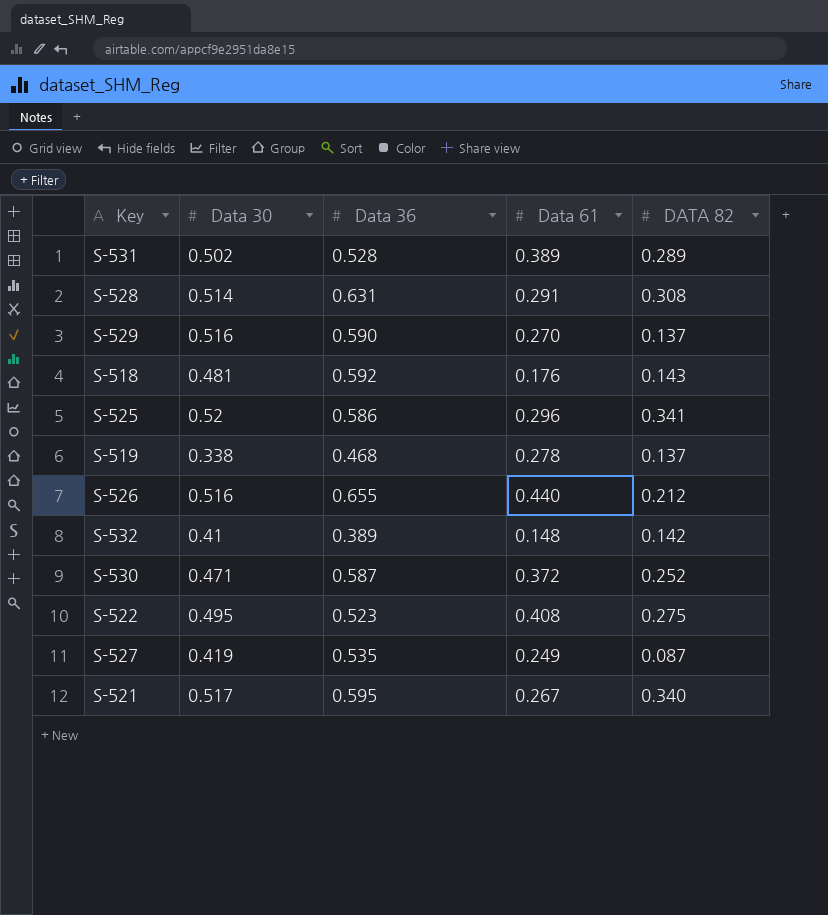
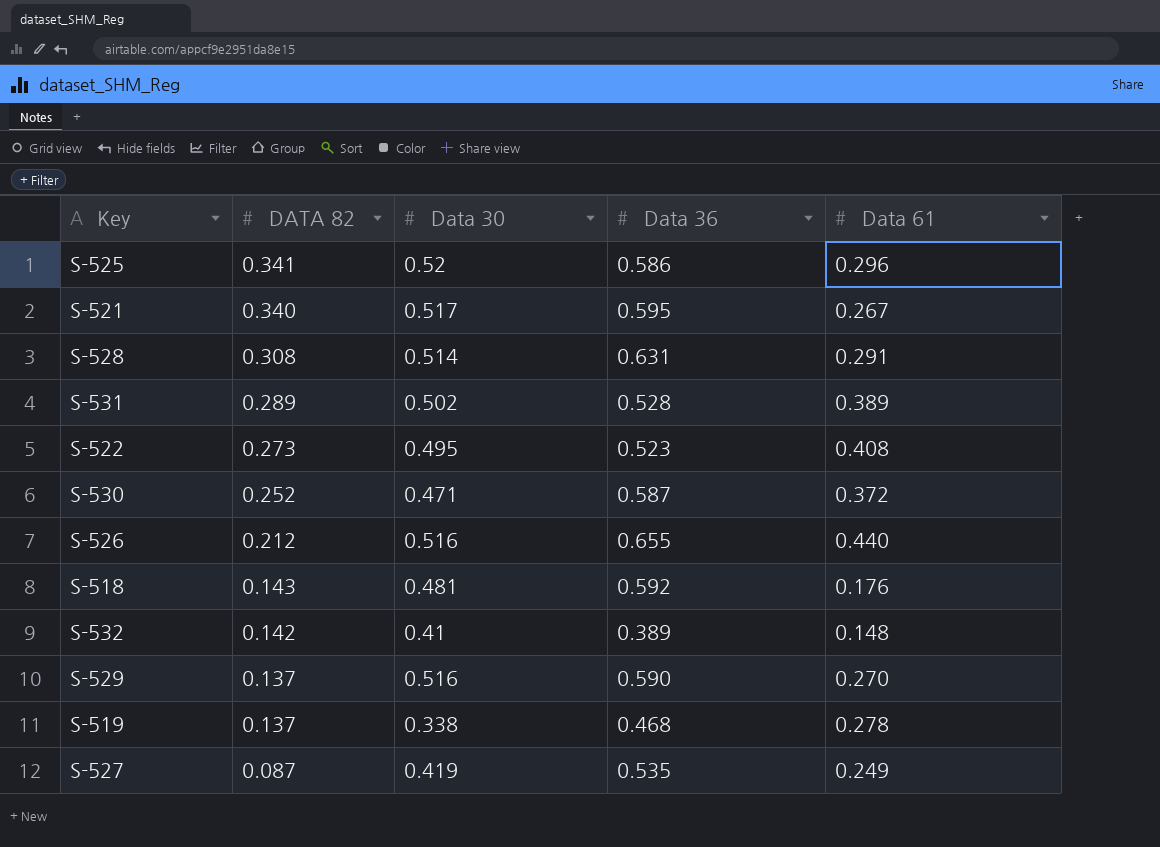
row order: none -> DATA 82 descending
column DATA 82 | position: 5 -> 2
S-522 | DATA 82: 0.275 -> 0.273

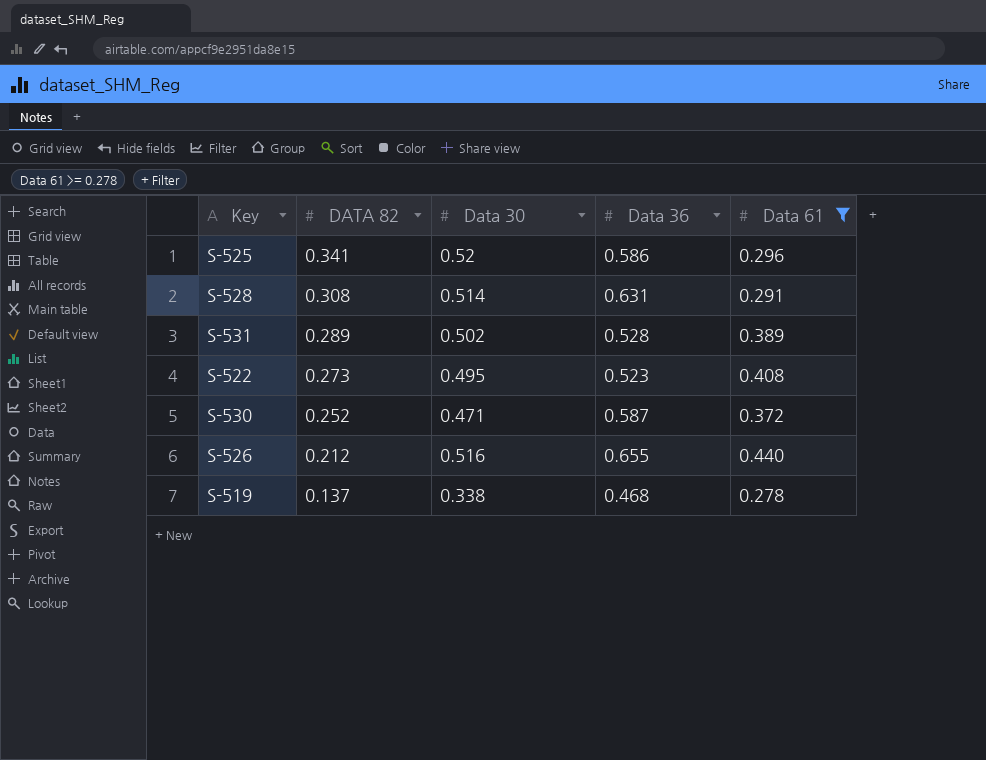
filter: none -> Data 61 >= 0.278

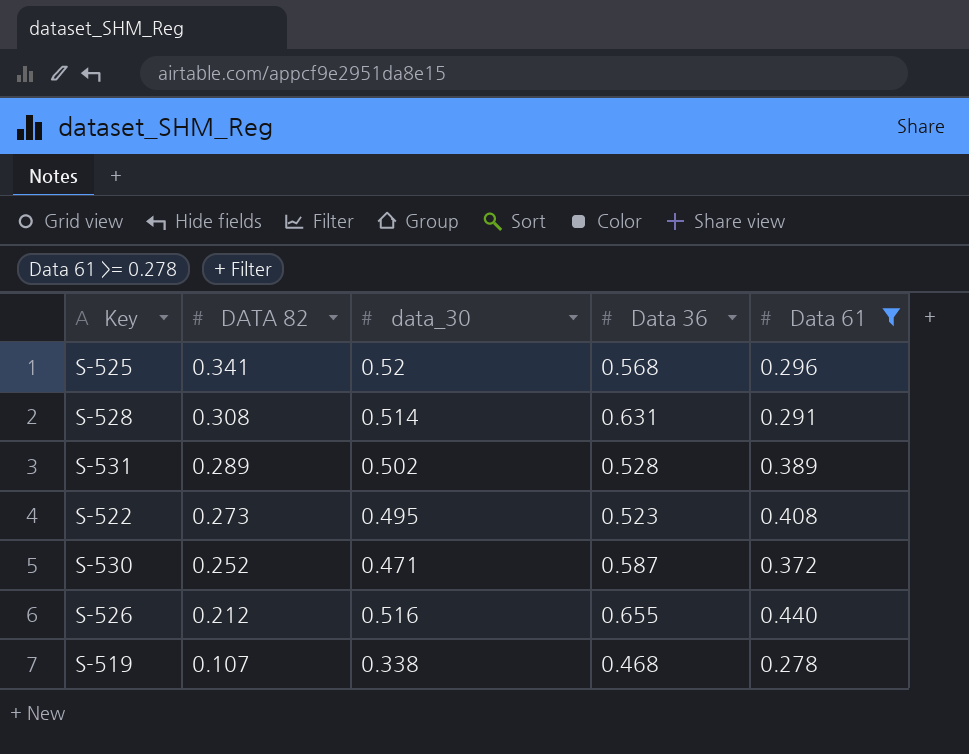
column name: Data 30 -> data_30
S-525 | Data 36: 0.586 -> 0.568
S-519 | DATA 82: 0.137 -> 0.107

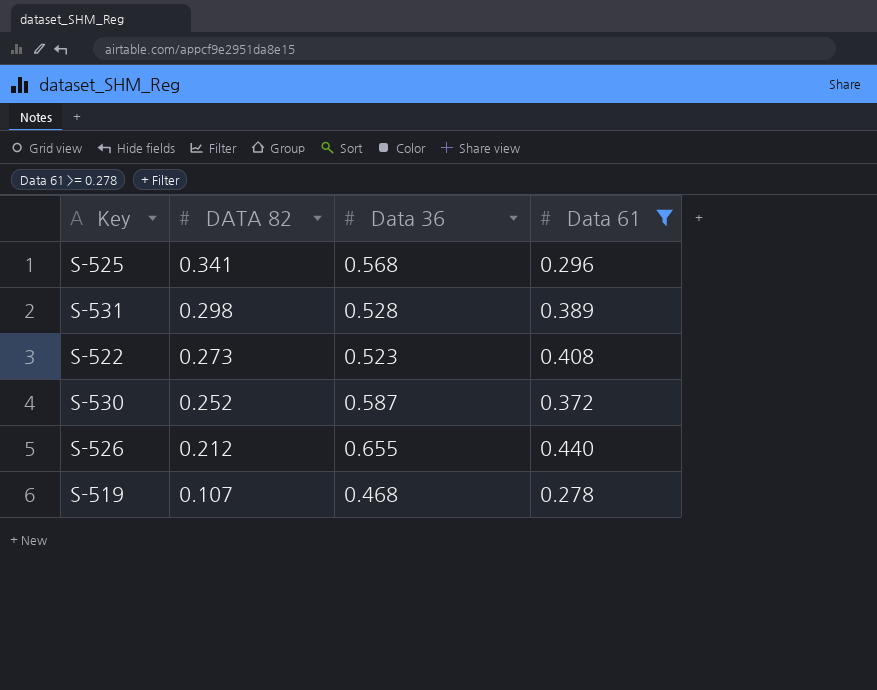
column data_30 | position: 3 -> none
row S-528: 0.308 | 0.514 | 0.631 | 0.291 -> none
S-531 | DATA 82: 0.289 -> 0.298

